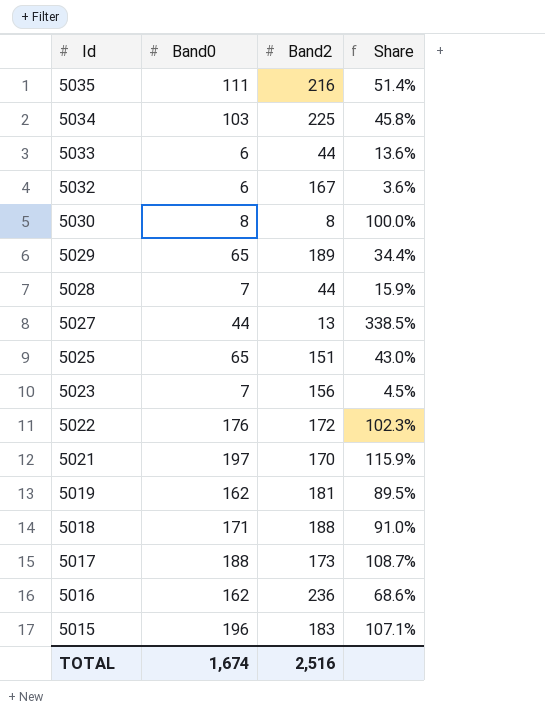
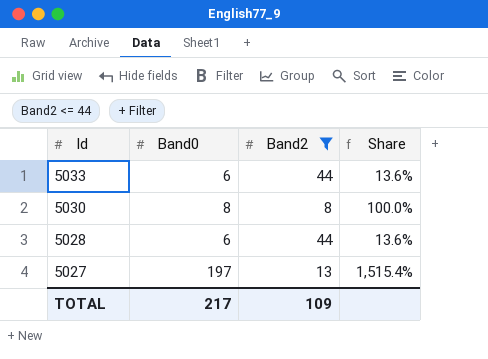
filter: none -> Band2 <= 44
5028 | Band0: 7 -> 6
5028 | Share: 15.9% -> 13.6%
5027 | Band0: 44 -> 197
5027 | Share: 338.5% -> 1,515.4%
TOTAL | Band0: 1,674 -> 217
TOTAL | Band2: 2,516 -> 109

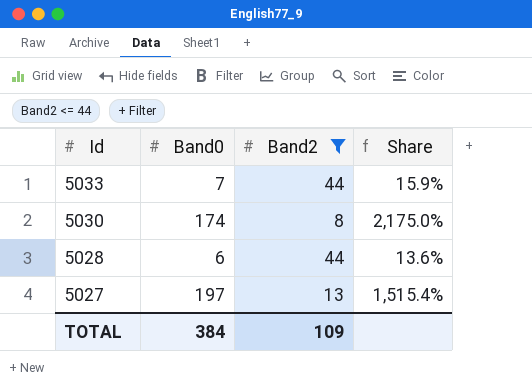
5033 | Band0: 6 -> 7
5033 | Share: 13.6% -> 15.9%
5030 | Band0: 8 -> 174
5030 | Share: 100.0% -> 2,175.0%
TOTAL | Band0: 217 -> 384

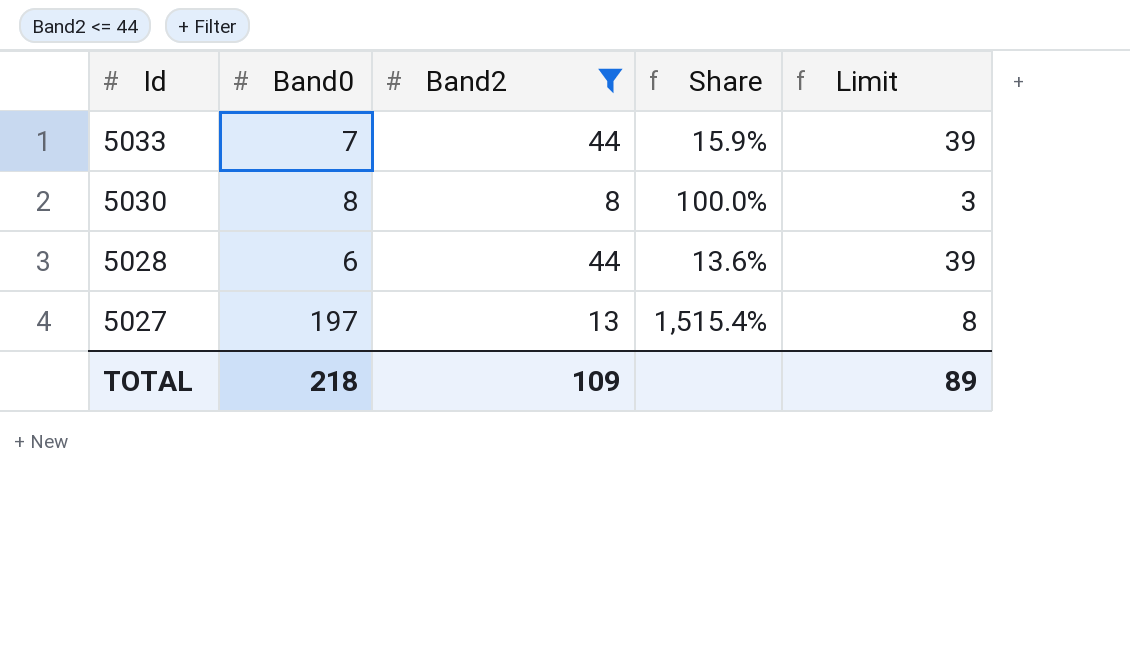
column Limit | formula: none -> [Band2] - 5
5030 | Band0: 174 -> 8
5030 | Share: 2,175.0% -> 100.0%
TOTAL | Band0: 384 -> 218

